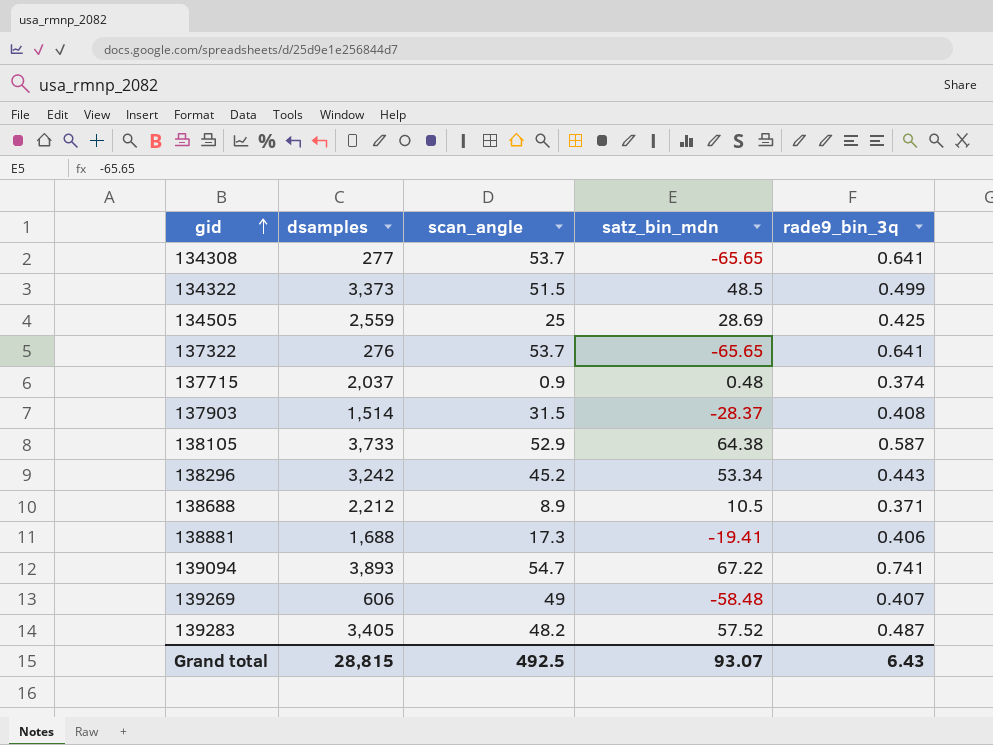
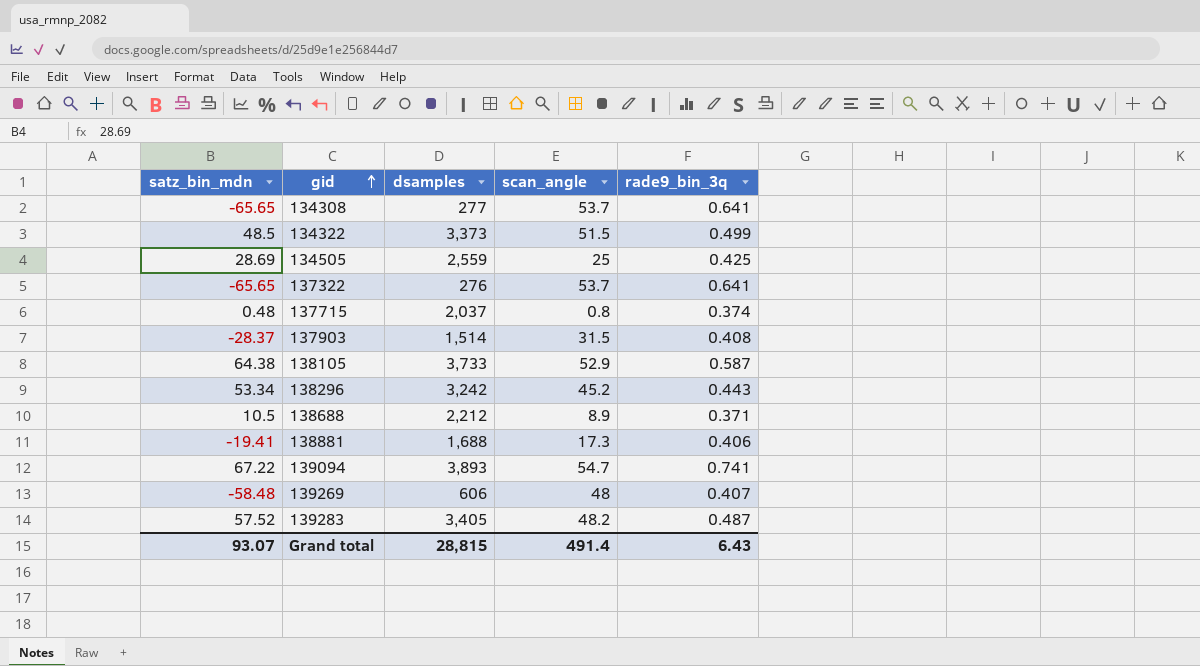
column satz_bin_mdn | position: 4 -> 1
137715 | scan_angle: 0.9 -> 0.8
139269 | scan_angle: 49 -> 48
Grand total | scan_angle: 492.5 -> 491.4

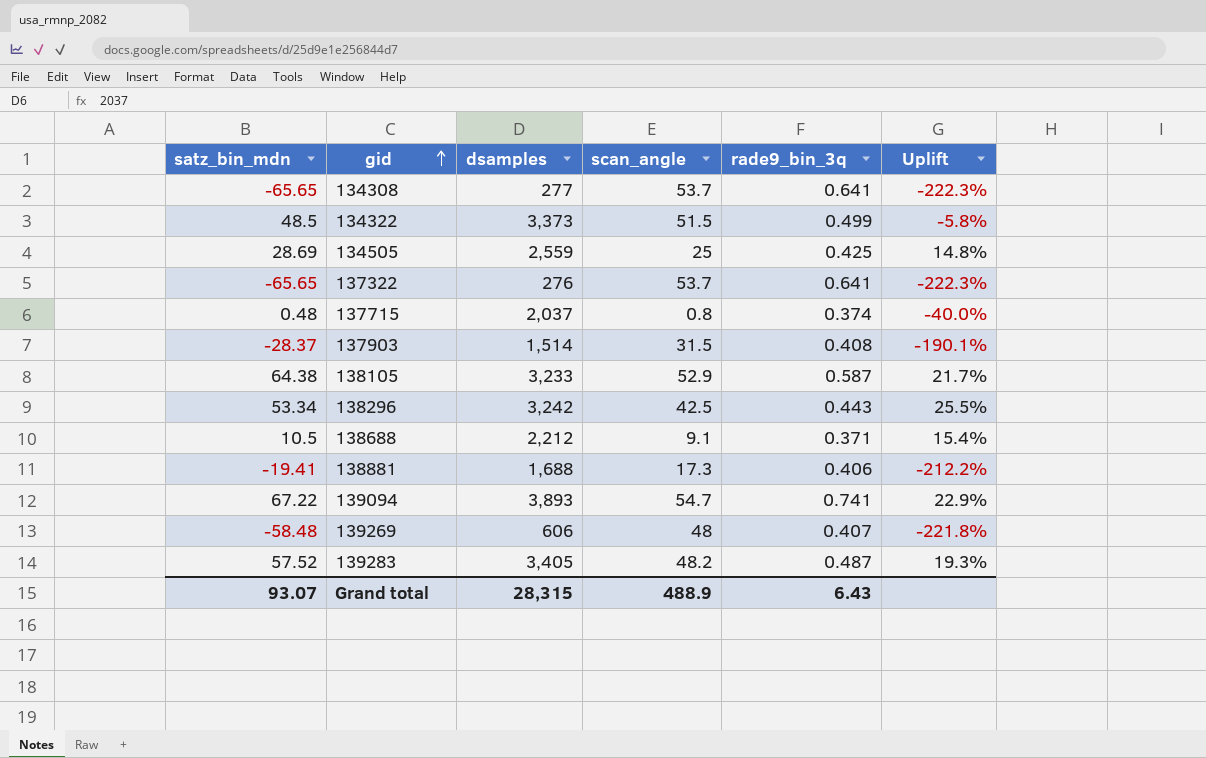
column Uplift | formula: none -> ([satz_bin_mdn] - [scan_angle]) / [scan_angle]
138105 | dsamples: 3,733 -> 3,233
138296 | scan_angle: 45.2 -> 42.5
138688 | scan_angle: 8.9 -> 9.1
Grand total | dsamples: 28,815 -> 28,315
Grand total | scan_angle: 491.4 -> 488.9

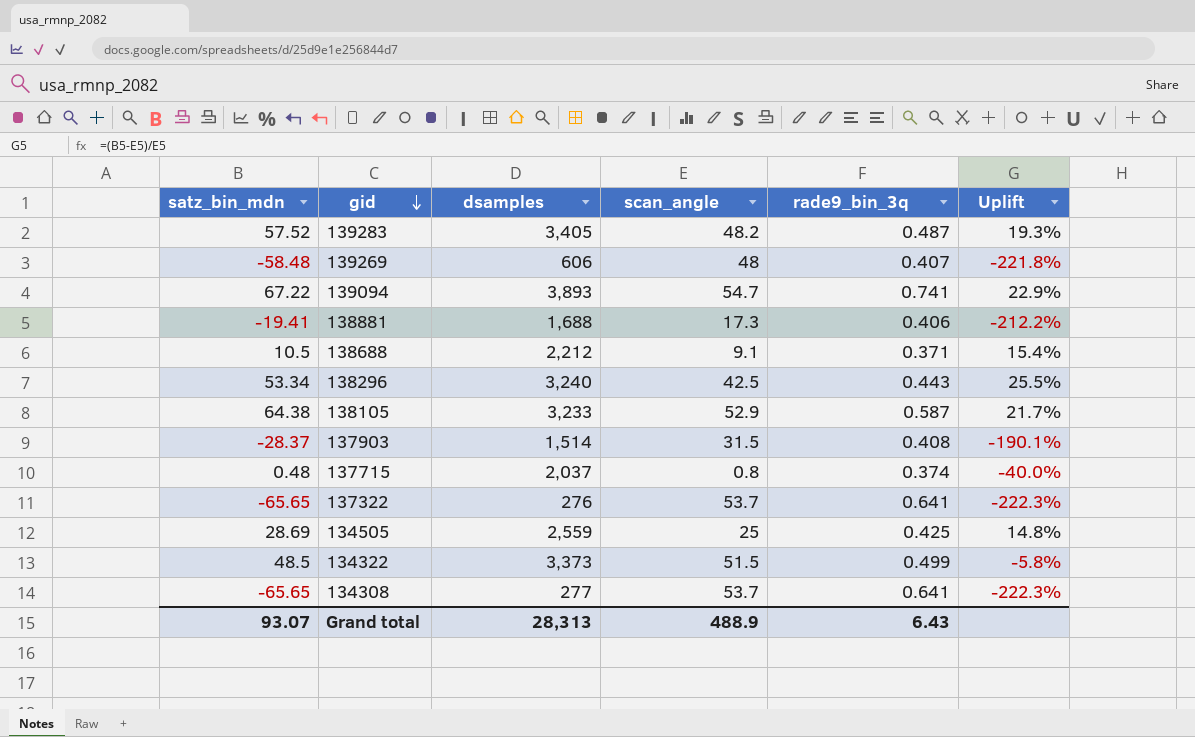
row order: gid ascending -> gid descending
138296 | dsamples: 3,242 -> 3,240
Grand total | dsamples: 28,315 -> 28,313

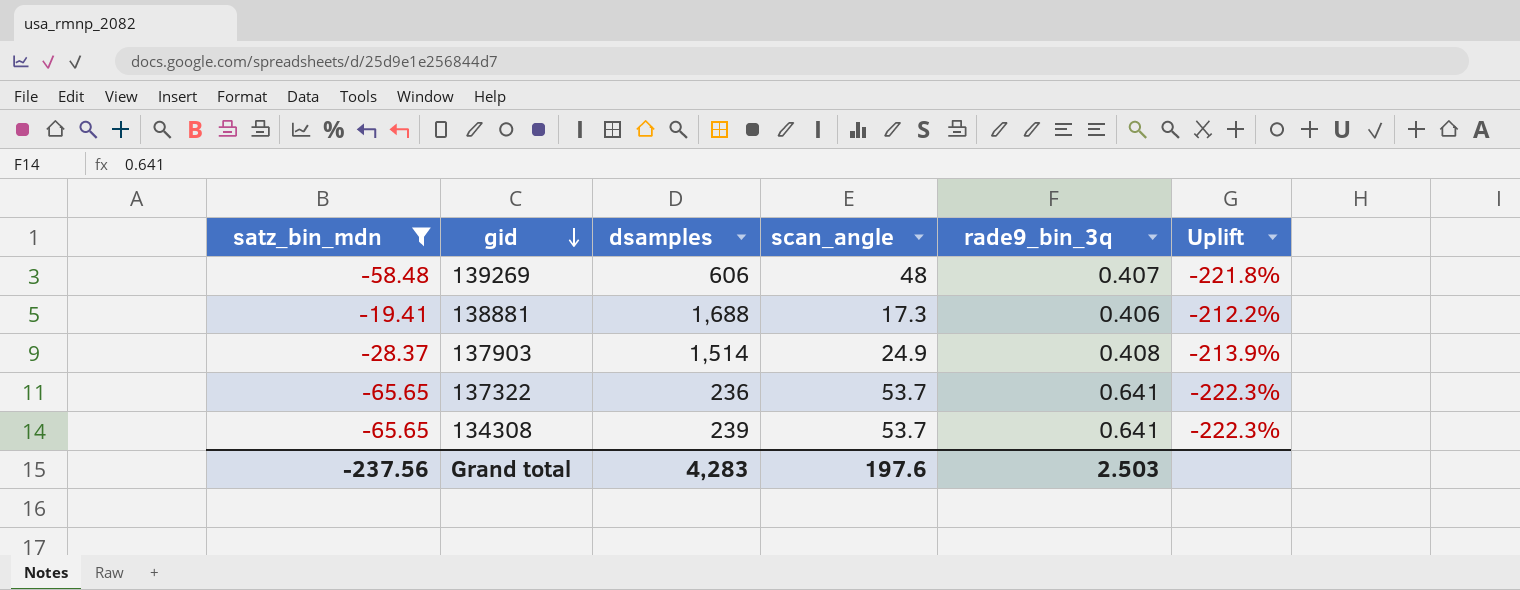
filter: none -> satz_bin_mdn <= -19.41
137903 | scan_angle: 31.5 -> 24.9
137903 | Uplift: -190.1% -> -213.9%
137322 | dsamples: 276 -> 236
134308 | dsamples: 277 -> 239
Grand total | satz_bin_mdn: 93.07 -> -237.56
Grand total | dsamples: 28,313 -> 4,283
Grand total | scan_angle: 488.9 -> 197.6
Grand total | rade9_bin_3q: 6.43 -> 2.503

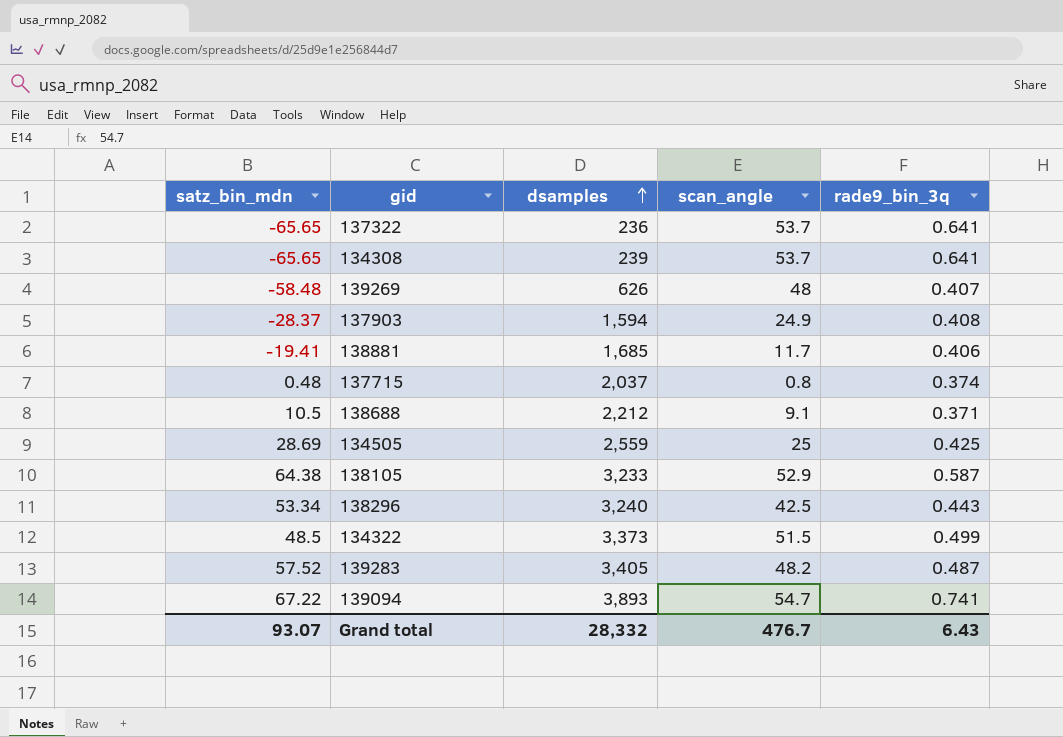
filter: satz_bin_mdn <= -19.41 -> none
row order: gid descending -> dsamples ascending
column Uplift | formula: ([satz_bin_mdn] - [scan_angle]) / [scan_angle] -> none
139269 | dsamples: 606 -> 626
137903 | dsamples: 1,514 -> 1,594
138881 | dsamples: 1,688 -> 1,685
138881 | scan_angle: 17.3 -> 11.7
Grand total | satz_bin_mdn: -237.56 -> 93.07
Grand total | dsamples: 4,283 -> 28,332
Grand total | scan_angle: 197.6 -> 476.7
Grand total | rade9_bin_3q: 2.503 -> 6.43

